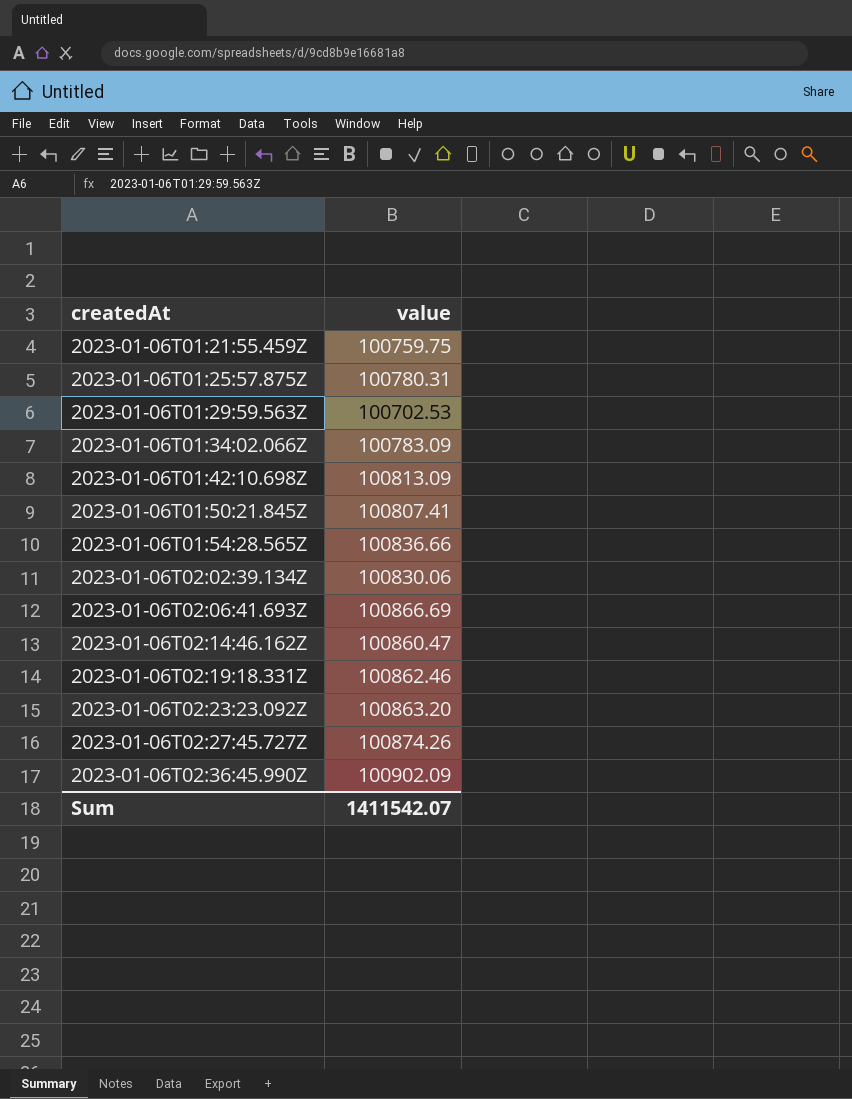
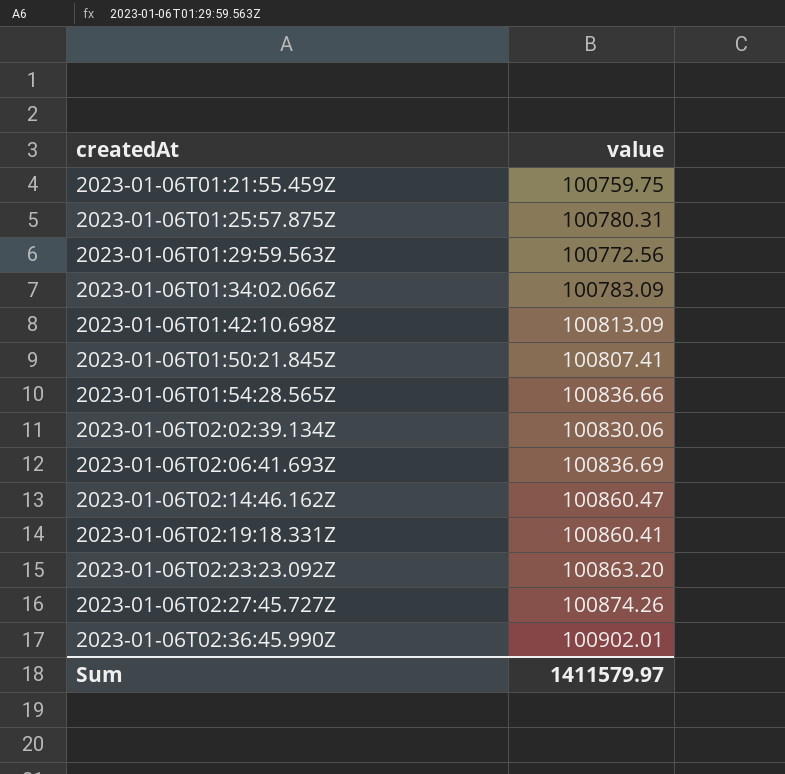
2023-01-06T01:29:59.563Z | value: 100702.53 -> 100772.56
2023-01-06T02:06:41.693Z | value: 100866.69 -> 100836.69
2023-01-06T02:19:18.331Z | value: 100862.46 -> 100860.41
2023-01-06T02:36:45.990Z | value: 100902.09 -> 100902.01
Sum | value: 1411542.07 -> 1411579.97

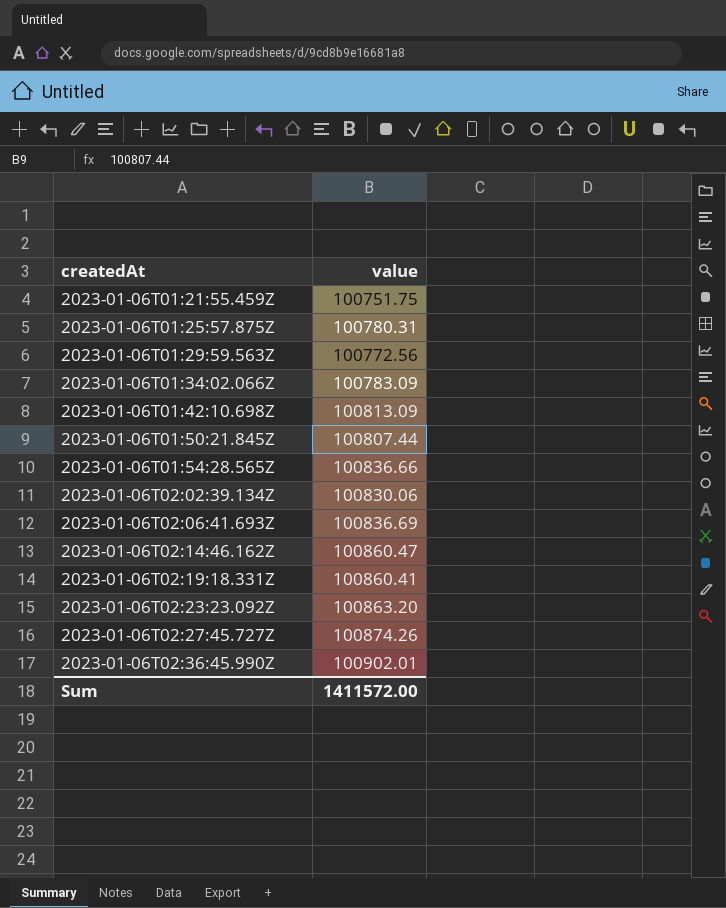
2023-01-06T01:21:55.459Z | value: 100759.75 -> 100751.75
2023-01-06T01:50:21.845Z | value: 100807.41 -> 100807.44
Sum | value: 1411579.97 -> 1411572.00

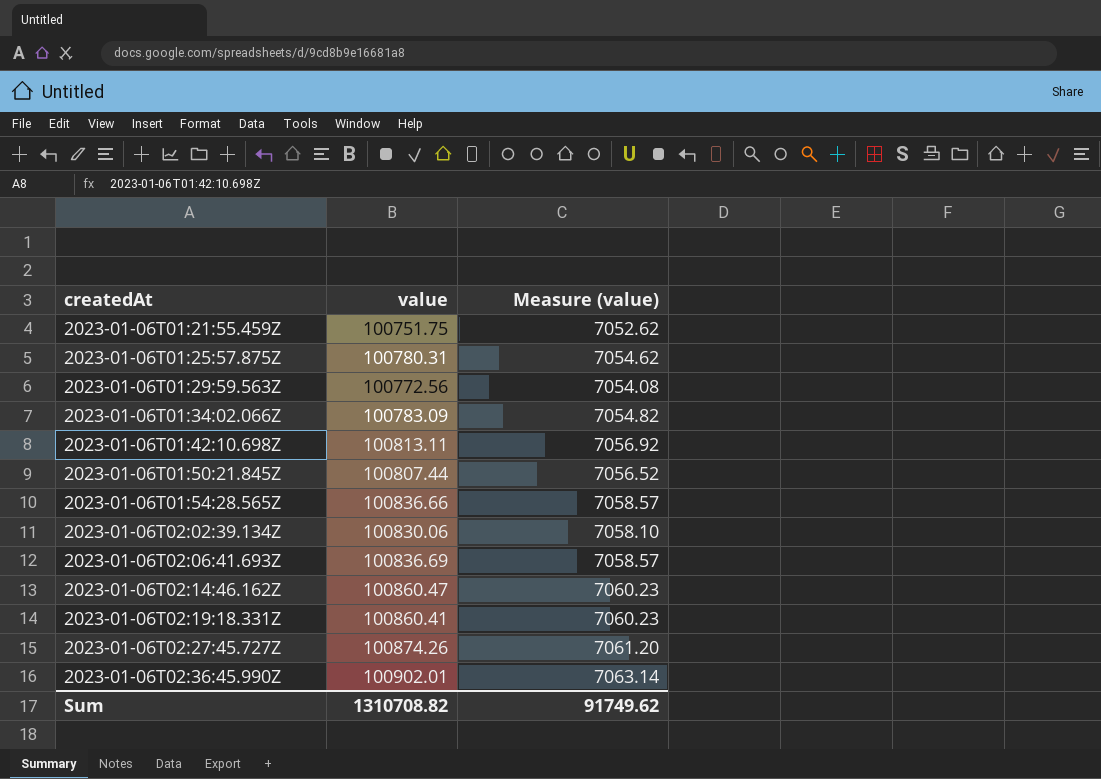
column Measure (value) | formula: none -> [value] * 0.07
row 2023-01-06T02:23:23.092Z: 100863.20 -> none
2023-01-06T01:42:10.698Z | value: 100813.09 -> 100813.11
Sum | value: 1411572.00 -> 1310708.82

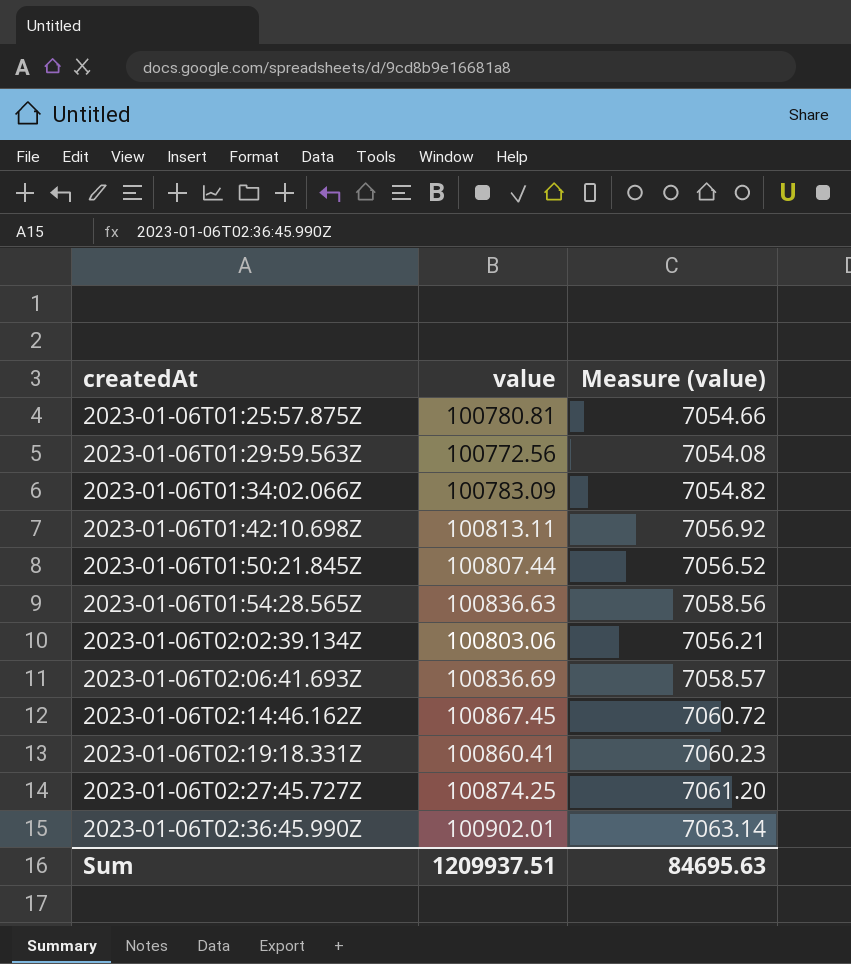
row 2023-01-06T01:21:55.459Z: 100751.75 | 7052.62 -> none
2023-01-06T01:25:57.875Z | value: 100780.31 -> 100780.81
2023-01-06T01:25:57.875Z | Measure (value): 7054.62 -> 7054.66
2023-01-06T01:54:28.565Z | value: 100836.66 -> 100836.63
2023-01-06T01:54:28.565Z | Measure (value): 7058.57 -> 7058.56
2023-01-06T02:02:39.134Z | value: 100830.06 -> 100803.06
2023-01-06T02:02:39.134Z | Measure (value): 7058.10 -> 7056.21
2023-01-06T02:14:46.162Z | value: 100860.47 -> 100867.45
2023-01-06T02:14:46.162Z | Measure (value): 7060.23 -> 7060.72
2023-01-06T02:27:45.727Z | value: 100874.26 -> 100874.25
Sum | value: 1310708.82 -> 1209937.51
Sum | Measure (value): 91749.62 -> 84695.63

